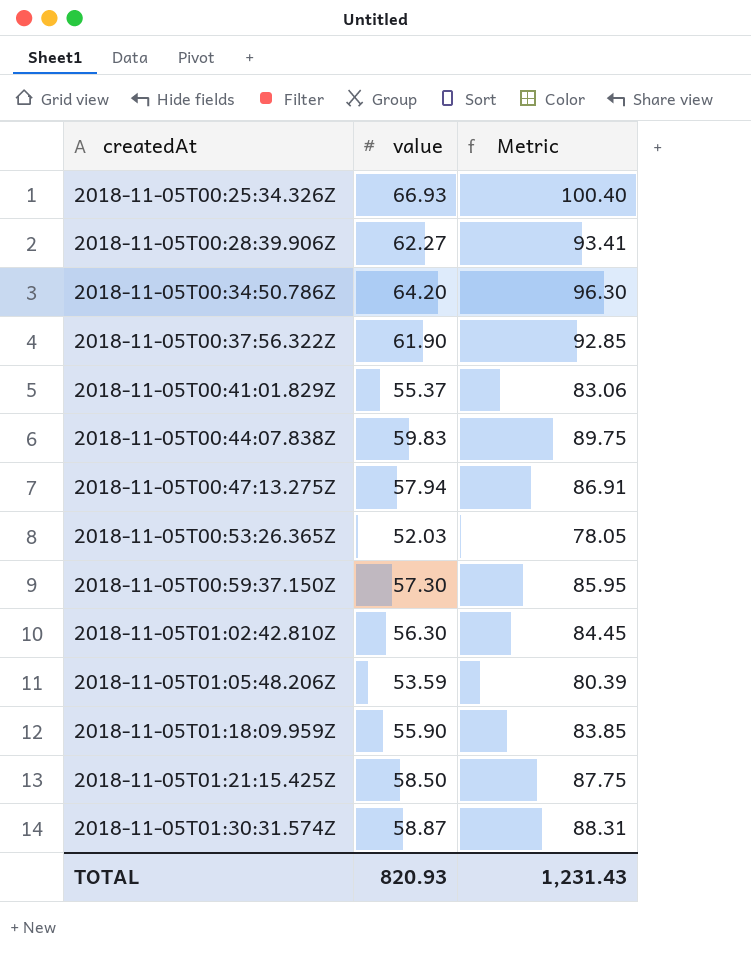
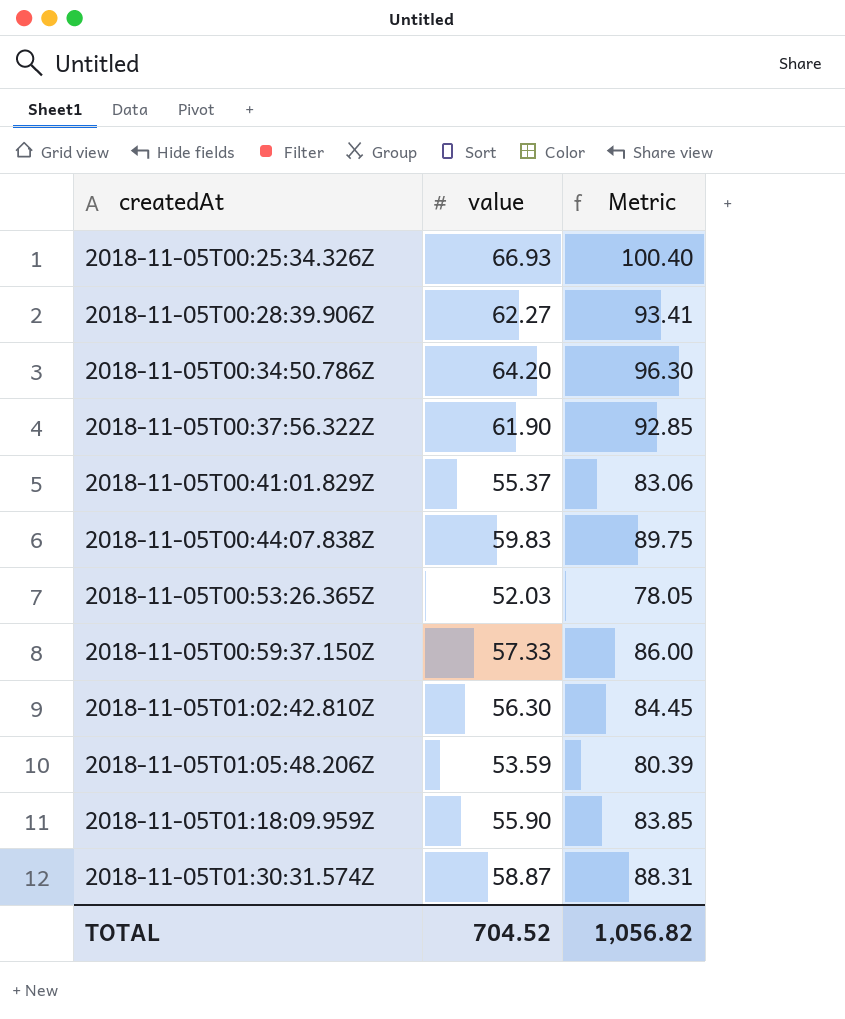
row 2018-11-05T00:47:13.275Z: 57.94 | 86.91 -> none
row 2018-11-05T01:21:15.425Z: 58.50 | 87.75 -> none
2018-11-05T00:59:37.150Z | value: 57.30 -> 57.33
2018-11-05T00:59:37.150Z | Metric: 85.95 -> 86.00
TOTAL | value: 820.93 -> 704.52
TOTAL | Metric: 1,231.43 -> 1,056.82

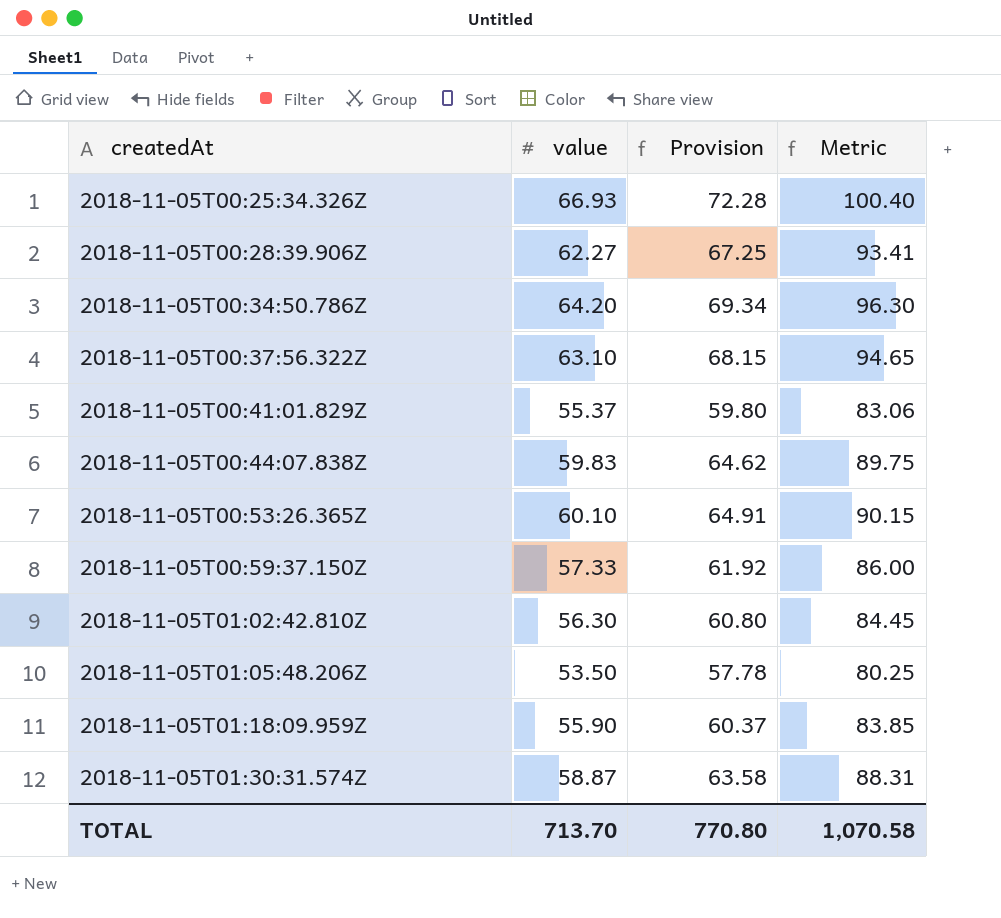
column Provision | formula: none -> [value] * 1.08
2018-11-05T00:37:56.322Z | value: 61.90 -> 63.10
2018-11-05T00:37:56.322Z | Metric: 92.85 -> 94.65
2018-11-05T00:53:26.365Z | value: 52.03 -> 60.10
2018-11-05T00:53:26.365Z | Metric: 78.05 -> 90.15
2018-11-05T01:05:48.206Z | value: 53.59 -> 53.50
2018-11-05T01:05:48.206Z | Metric: 80.39 -> 80.25
TOTAL | value: 704.52 -> 713.70
TOTAL | Metric: 1,056.82 -> 1,070.58

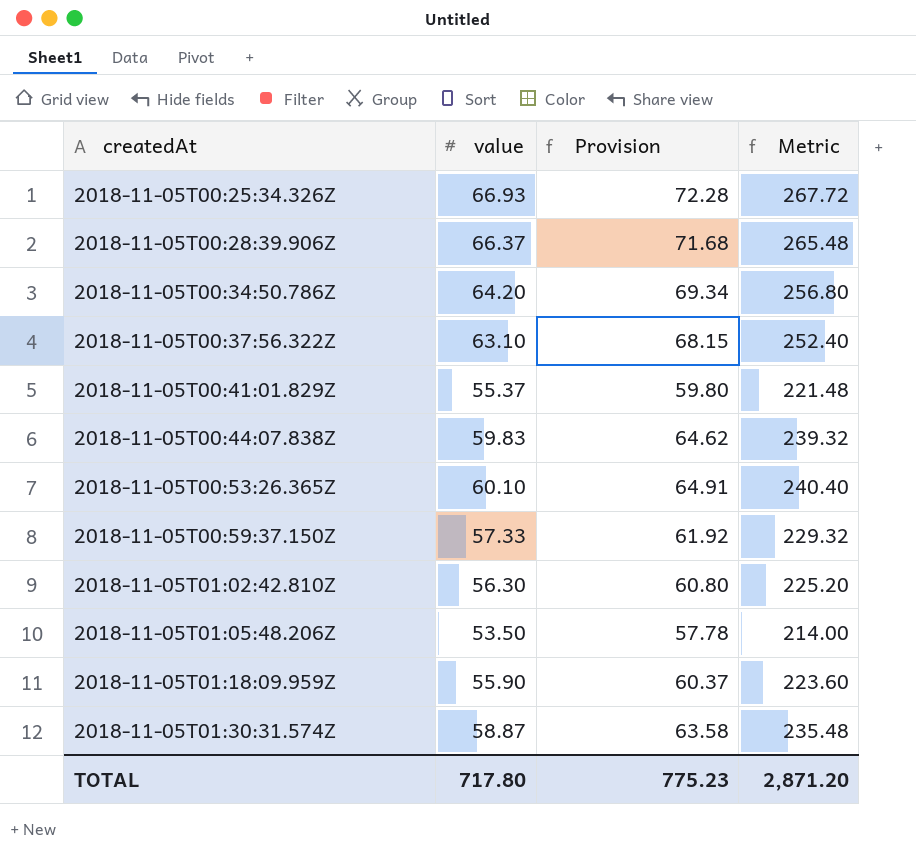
column Metric | formula: [value] * 1.5 -> [value] * 4
2018-11-05T00:28:39.906Z | value: 62.27 -> 66.37
2018-11-05T00:28:39.906Z | Provision: 67.25 -> 71.68
TOTAL | value: 713.70 -> 717.80
TOTAL | Provision: 770.80 -> 775.23
TOTAL | Metric: 1,070.58 -> 2,871.20

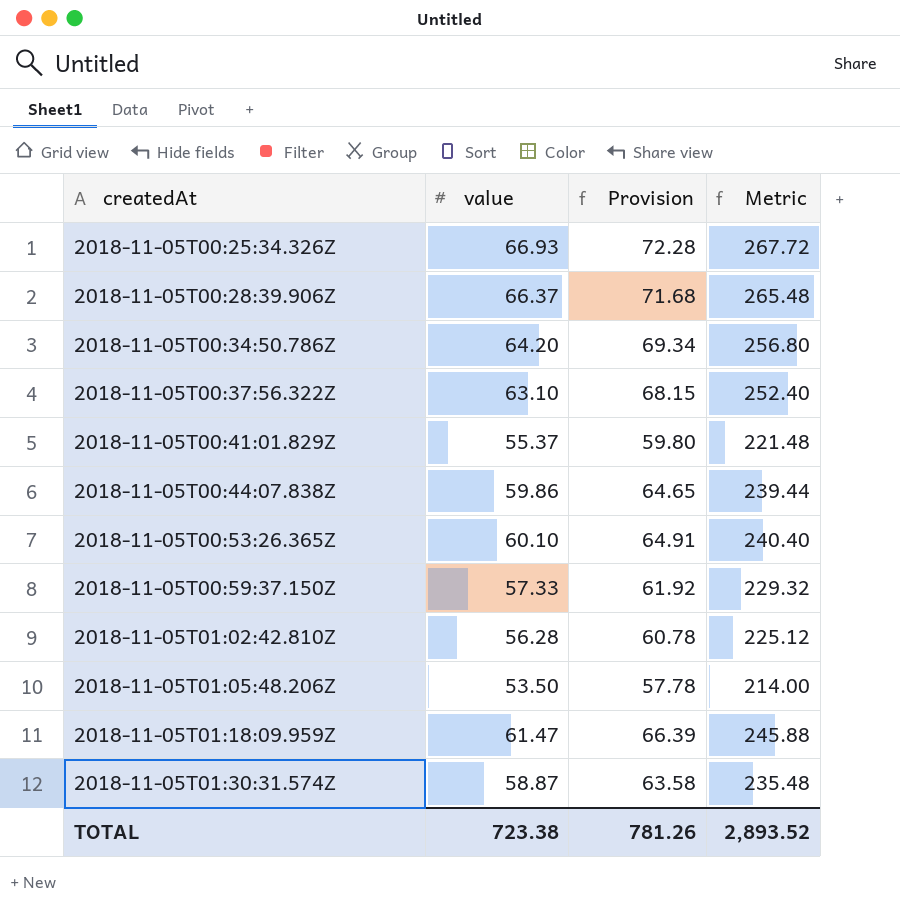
2018-11-05T00:44:07.838Z | value: 59.83 -> 59.86
2018-11-05T00:44:07.838Z | Provision: 64.62 -> 64.65
2018-11-05T00:44:07.838Z | Metric: 239.32 -> 239.44
2018-11-05T01:02:42.810Z | value: 56.30 -> 56.28
2018-11-05T01:02:42.810Z | Provision: 60.80 -> 60.78
2018-11-05T01:02:42.810Z | Metric: 225.20 -> 225.12
2018-11-05T01:18:09.959Z | value: 55.90 -> 61.47
2018-11-05T01:18:09.959Z | Provision: 60.37 -> 66.39
2018-11-05T01:18:09.959Z | Metric: 223.60 -> 245.88
TOTAL | value: 717.80 -> 723.38
TOTAL | Provision: 775.23 -> 781.26
TOTAL | Metric: 2,871.20 -> 2,893.52

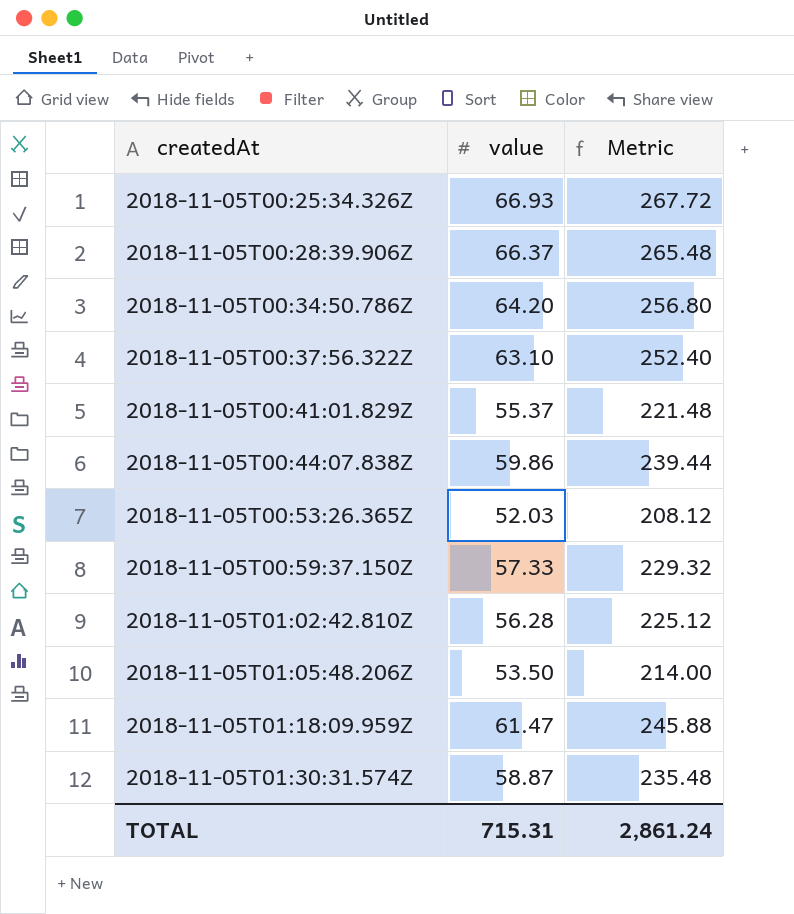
column Provision | formula: [value] * 1.08 -> none
2018-11-05T00:53:26.365Z | value: 60.10 -> 52.03
2018-11-05T00:53:26.365Z | Metric: 240.40 -> 208.12
TOTAL | value: 723.38 -> 715.31
TOTAL | Metric: 2,893.52 -> 2,861.24

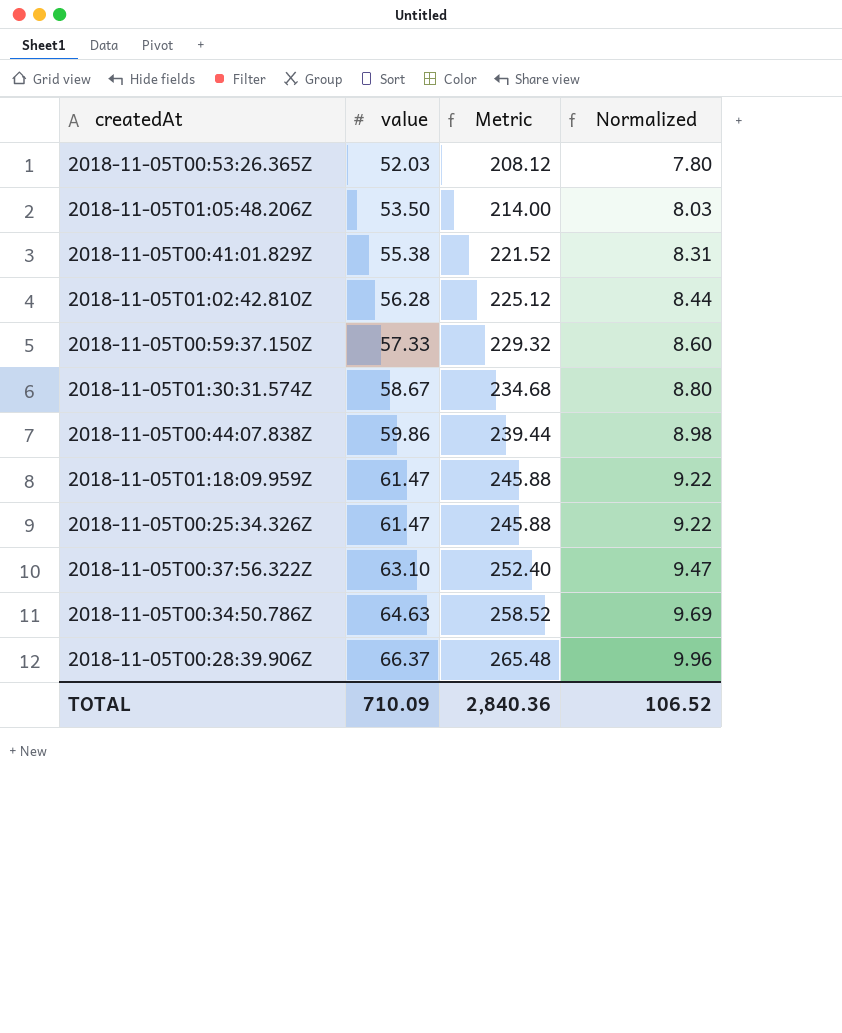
row order: createdAt ascending -> value ascending
column Normalized | formula: none -> [value] * 0.15
2018-11-05T00:41:01.829Z | value: 55.37 -> 55.38
2018-11-05T00:41:01.829Z | Metric: 221.48 -> 221.52
2018-11-05T01:30:31.574Z | value: 58.87 -> 58.67
2018-11-05T01:30:31.574Z | Metric: 235.48 -> 234.68
2018-11-05T00:25:34.326Z | value: 66.93 -> 61.47
2018-11-05T00:25:34.326Z | Metric: 267.72 -> 245.88
2018-11-05T00:34:50.786Z | value: 64.20 -> 64.63
2018-11-05T00:34:50.786Z | Metric: 256.80 -> 258.52
TOTAL | value: 715.31 -> 710.09
TOTAL | Metric: 2,861.24 -> 2,840.36

